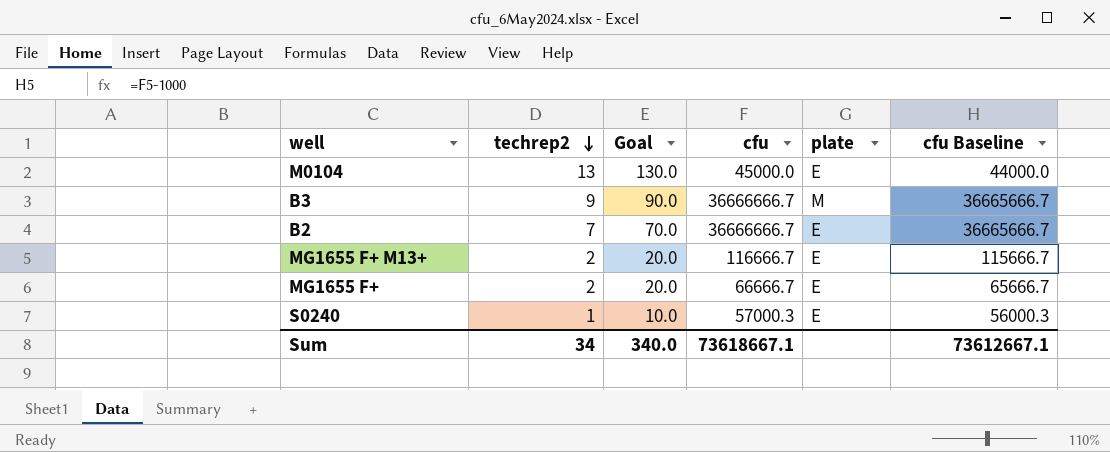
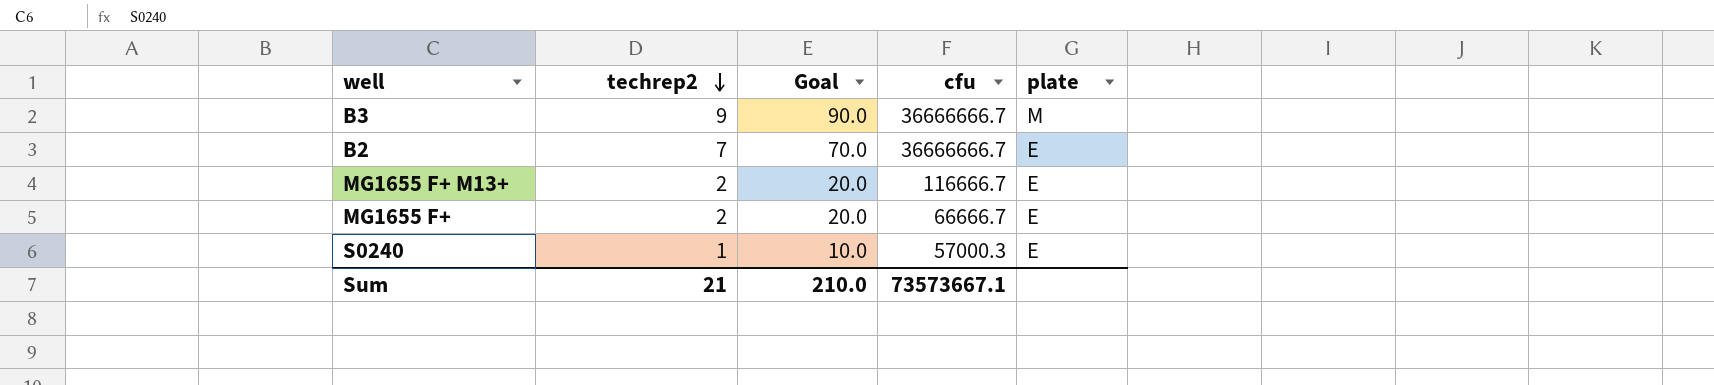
column cfu Baseline | formula: [cfu] - 1000 -> none
row M0104: 13 | 130.0 | 45000.0 | E | 44000.0 -> none
Sum | techrep2: 34 -> 21
Sum | Goal: 340.0 -> 210.0
Sum | cfu: 73618667.1 -> 73573667.1

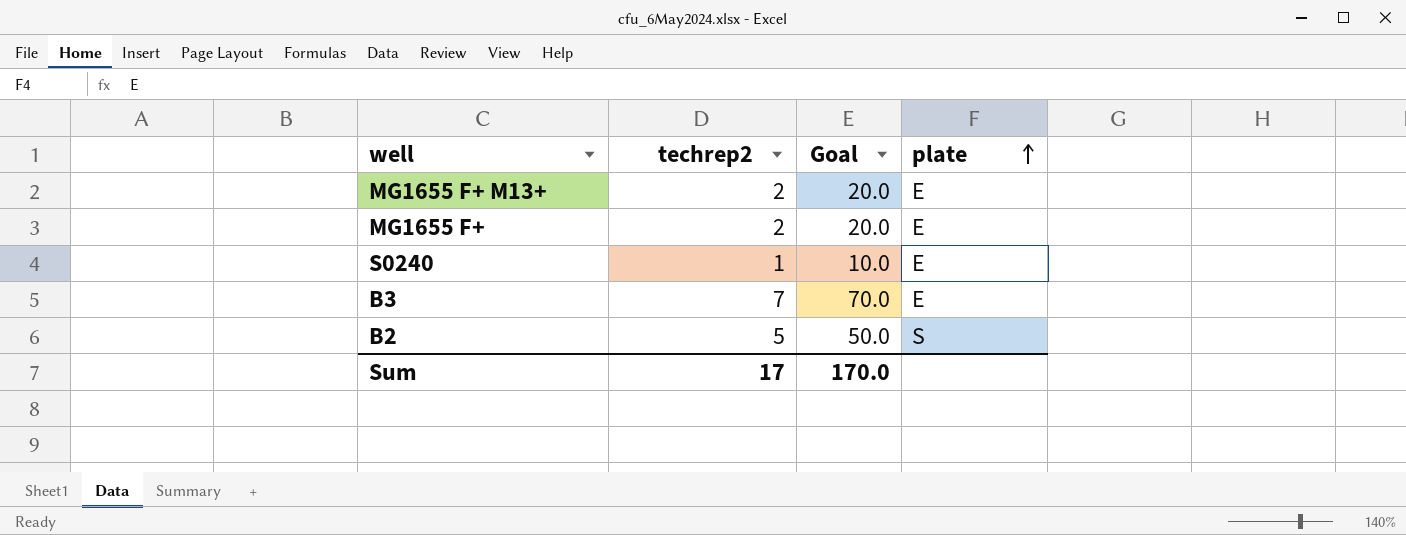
row order: techrep2 descending -> plate ascending
column cfu | position: 4 -> none
B3 | techrep2: 9 -> 7
B3 | Goal: 90.0 -> 70.0
B3 | plate: M -> E
B2 | techrep2: 7 -> 5
B2 | Goal: 70.0 -> 50.0
B2 | plate: E -> S
Sum | techrep2: 21 -> 17
Sum | Goal: 210.0 -> 170.0

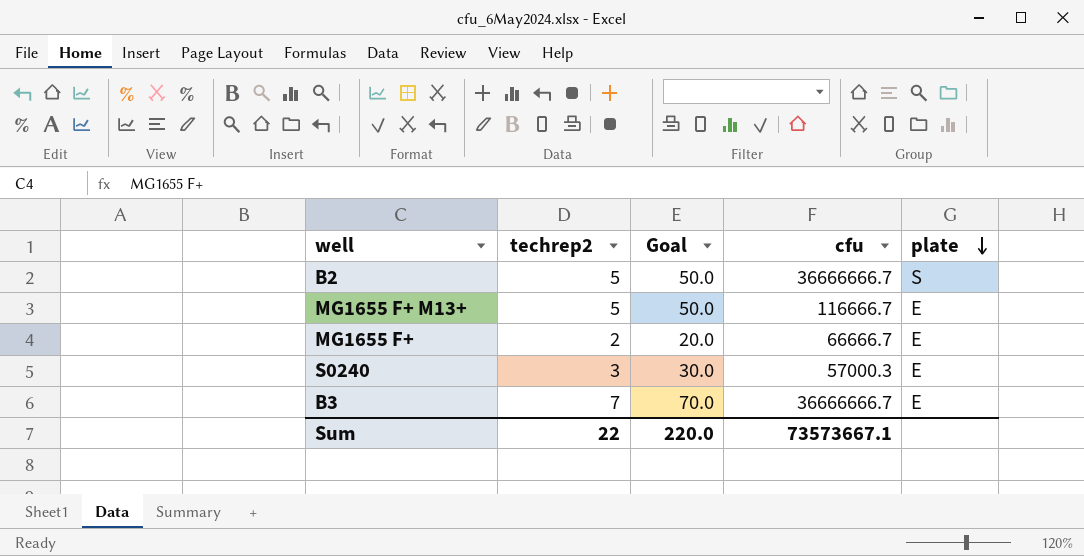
row order: plate ascending -> plate descending
column cfu | position: none -> 4
MG1655 F+ M13+ | techrep2: 2 -> 5
MG1655 F+ M13+ | Goal: 20.0 -> 50.0
S0240 | techrep2: 1 -> 3
S0240 | Goal: 10.0 -> 30.0
Sum | techrep2: 17 -> 22
Sum | Goal: 170.0 -> 220.0

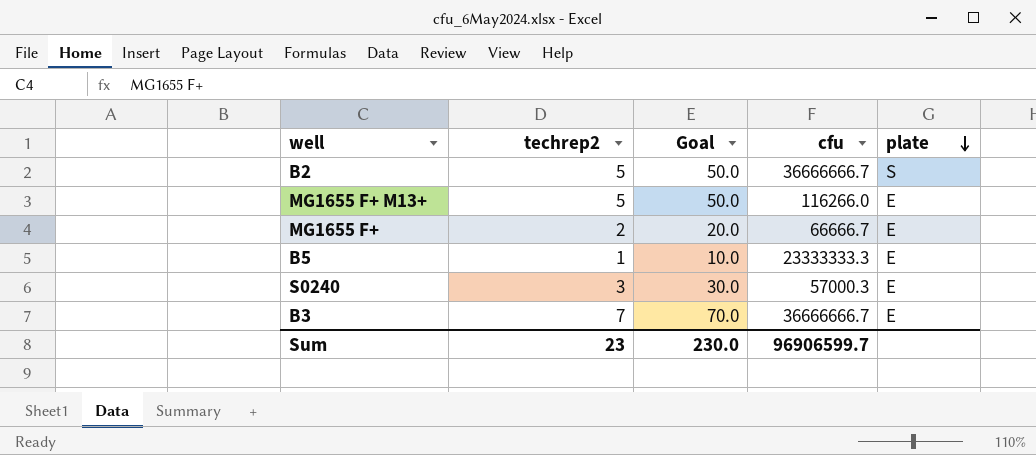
MG1655 F+ M13+ | cfu: 116666.7 -> 116266.0
row B5: none -> 1 | 10.0 | 23333333.3 | E
Sum | techrep2: 22 -> 23
Sum | Goal: 220.0 -> 230.0
Sum | cfu: 73573667.1 -> 96906599.7

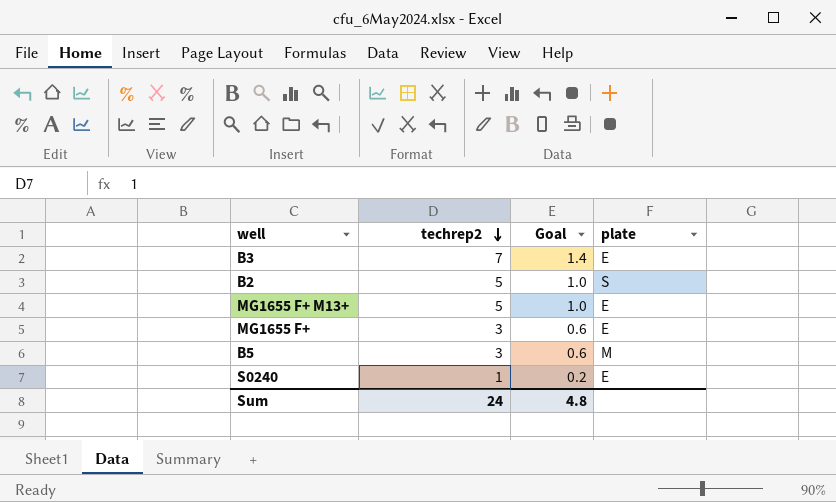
row order: plate descending -> techrep2 descending
column cfu | position: 4 -> none
column Goal | formula: [techrep2] * 10 -> [techrep2] * 0.2
MG1655 F+ | techrep2: 2 -> 3
B5 | techrep2: 1 -> 3
B5 | plate: E -> M
S0240 | techrep2: 3 -> 1
Sum | techrep2: 23 -> 24
Sum | Goal: 230.0 -> 4.8

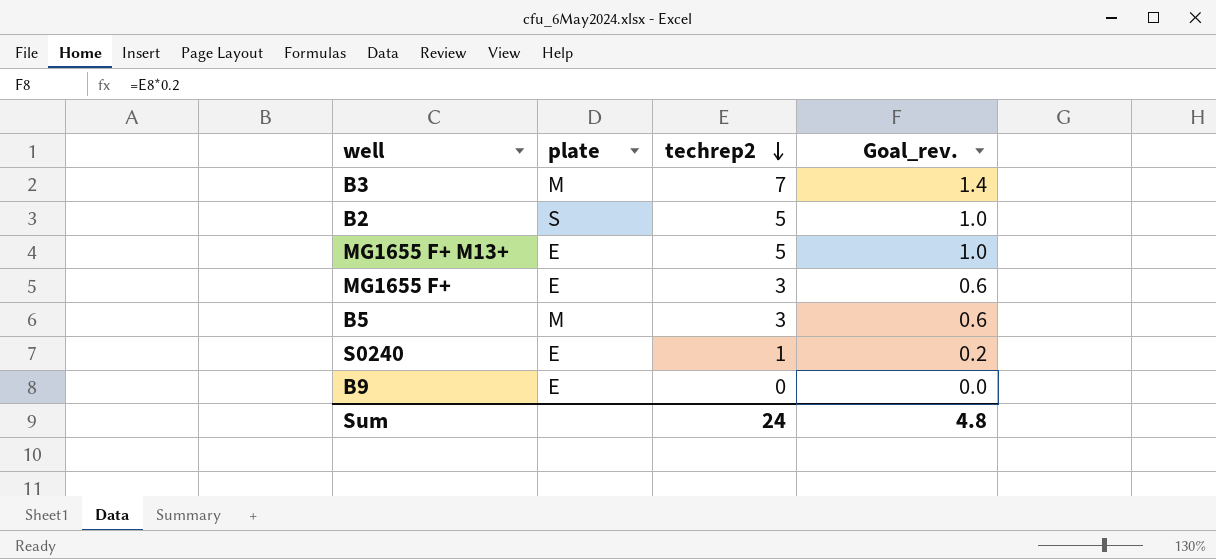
column plate | position: 4 -> 2
column name: Goal -> Goal_rev.
B3 | plate: E -> M
row B9: none -> E | 0 | 0.0

